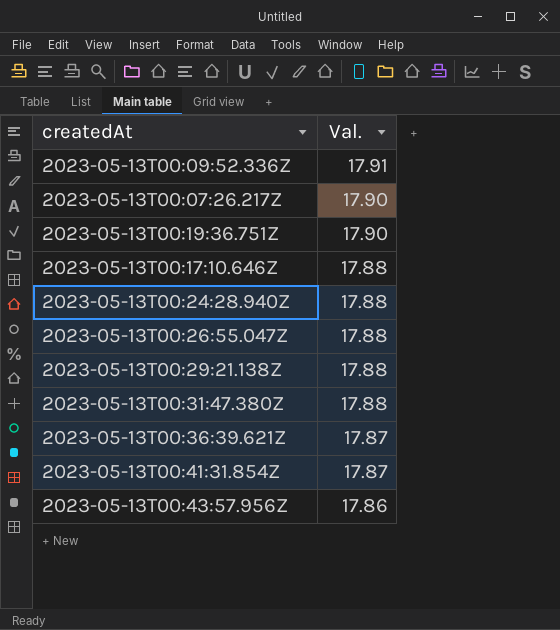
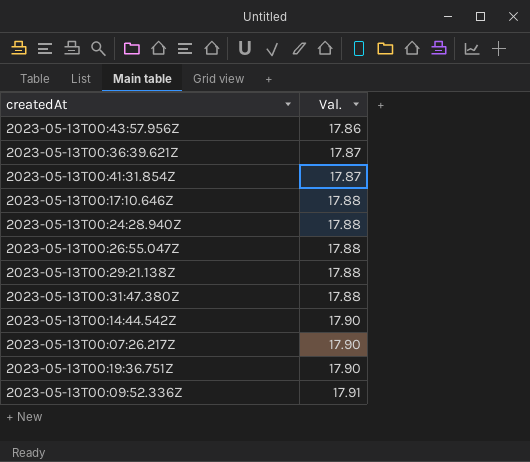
row order: Val. descending -> Val. ascending
row 2023-05-13T00:14:44.542Z: none -> 17.90

